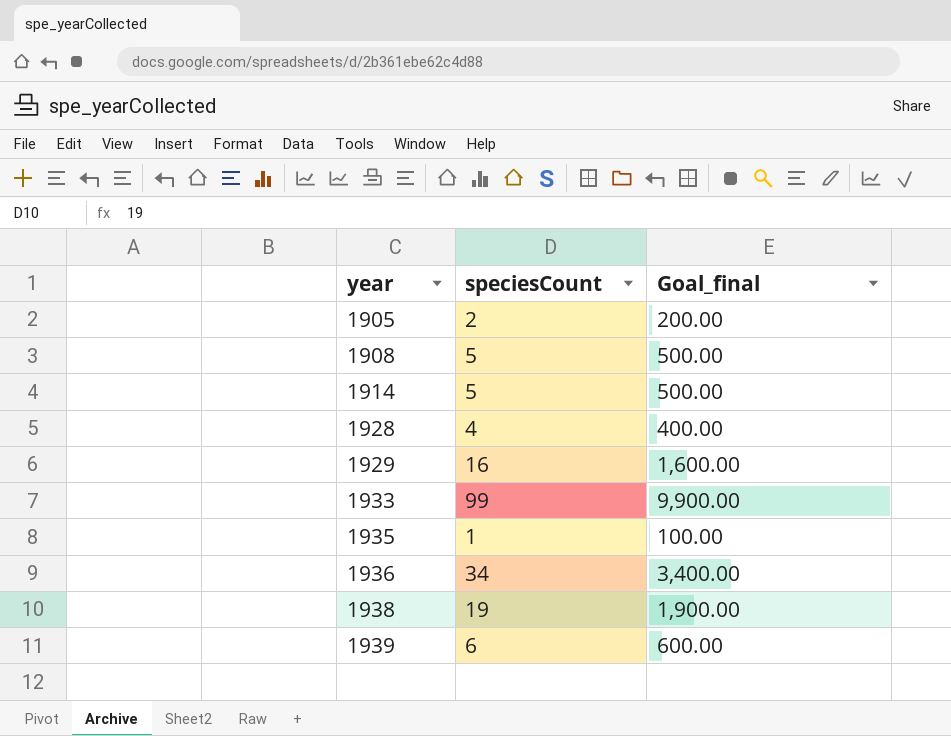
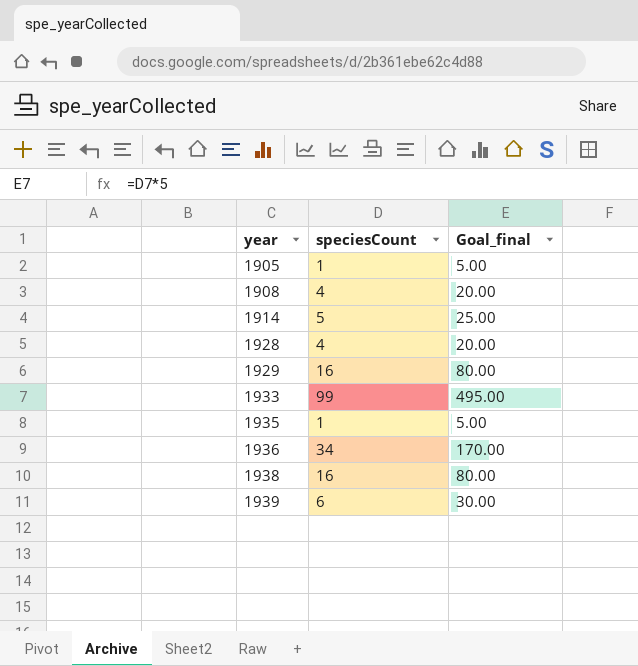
column Goal_final | formula: [speciesCount] * 100 -> [speciesCount] * 5
1905 | speciesCount: 2 -> 1
1908 | speciesCount: 5 -> 4
1938 | speciesCount: 19 -> 16

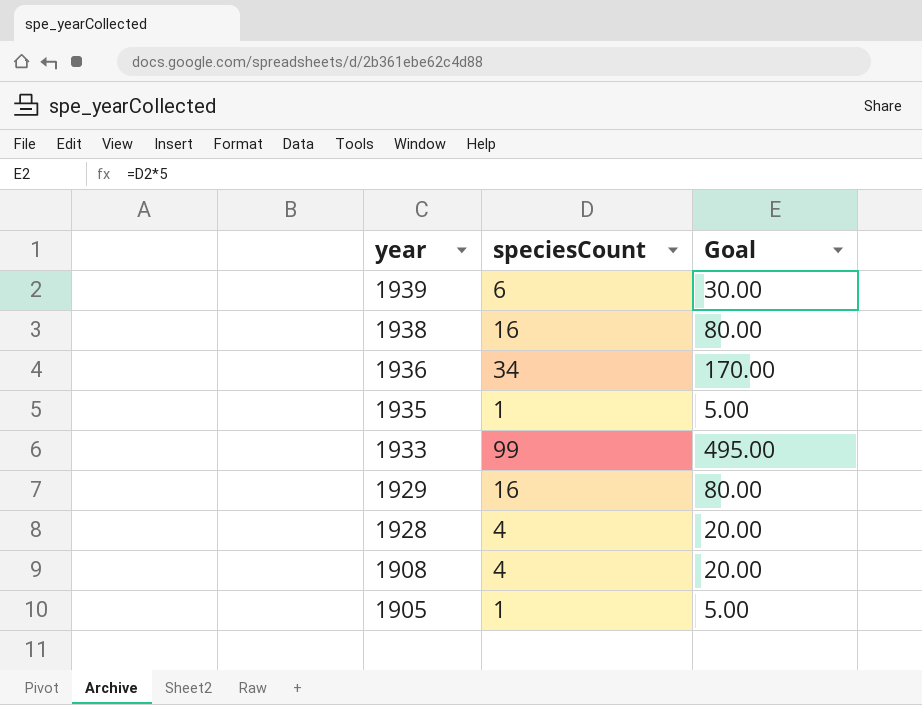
row order: year ascending -> year descending
column name: Goal_final -> Goal
row 1914: 5 | 25.00 -> none

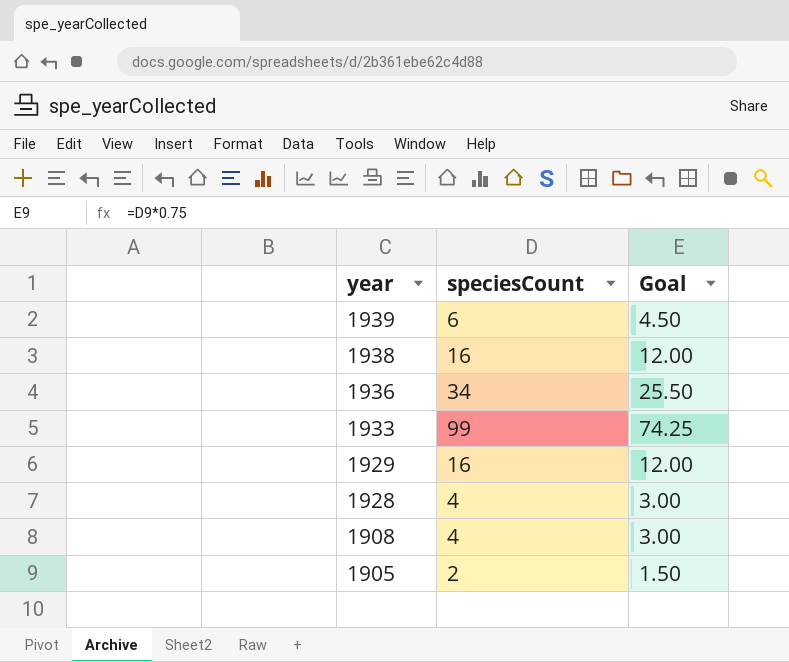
column Goal | formula: [speciesCount] * 5 -> [speciesCount] * 0.75
row 1935: 1 | 5.00 -> none
1905 | speciesCount: 1 -> 2

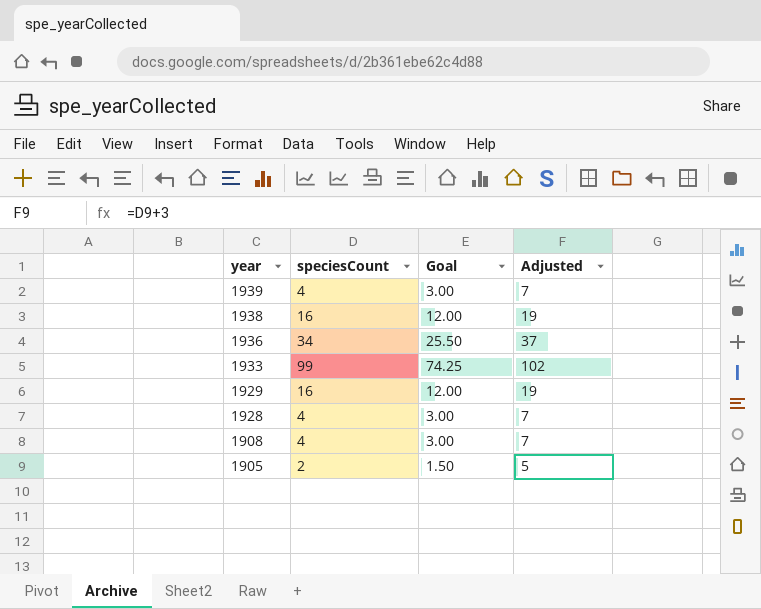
column Adjusted | formula: none -> [speciesCount] + 3
1939 | speciesCount: 6 -> 4
1939 | Goal: 4.50 -> 3.00

